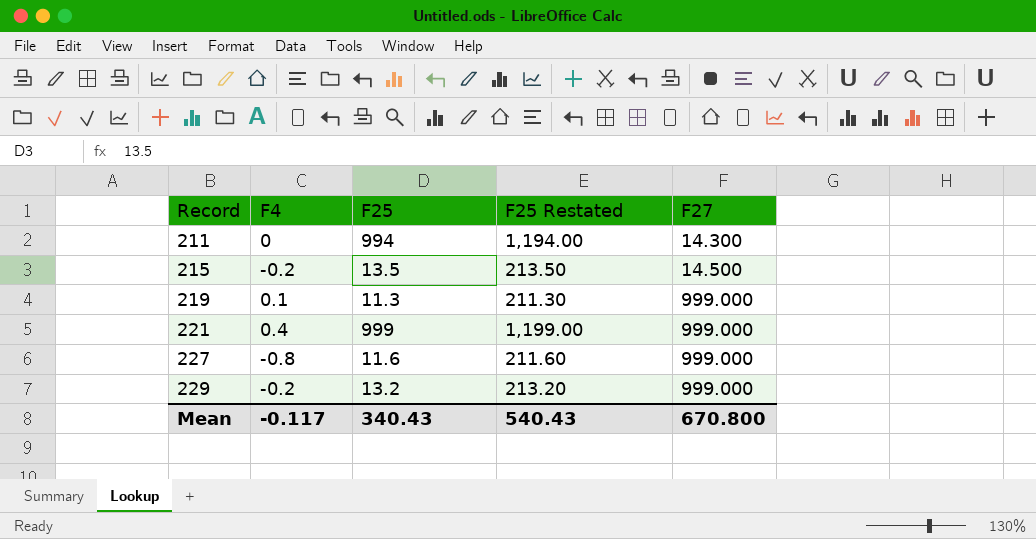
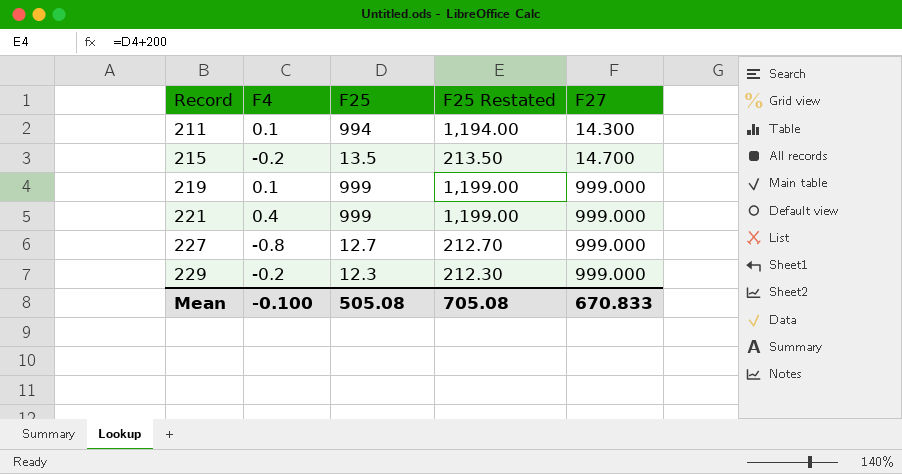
211 | F4: 0 -> 0.1
215 | F27: 14.500 -> 14.700
219 | F25: 11.3 -> 999
219 | F25 Restated: 211.30 -> 1,199.00
227 | F25: 11.6 -> 12.7
227 | F25 Restated: 211.60 -> 212.70
229 | F25: 13.2 -> 12.3
229 | F25 Restated: 213.20 -> 212.30
Mean | F4: -0.117 -> -0.100
Mean | F25: 340.43 -> 505.08
Mean | F25 Restated: 540.43 -> 705.08
Mean | F27: 670.800 -> 670.833

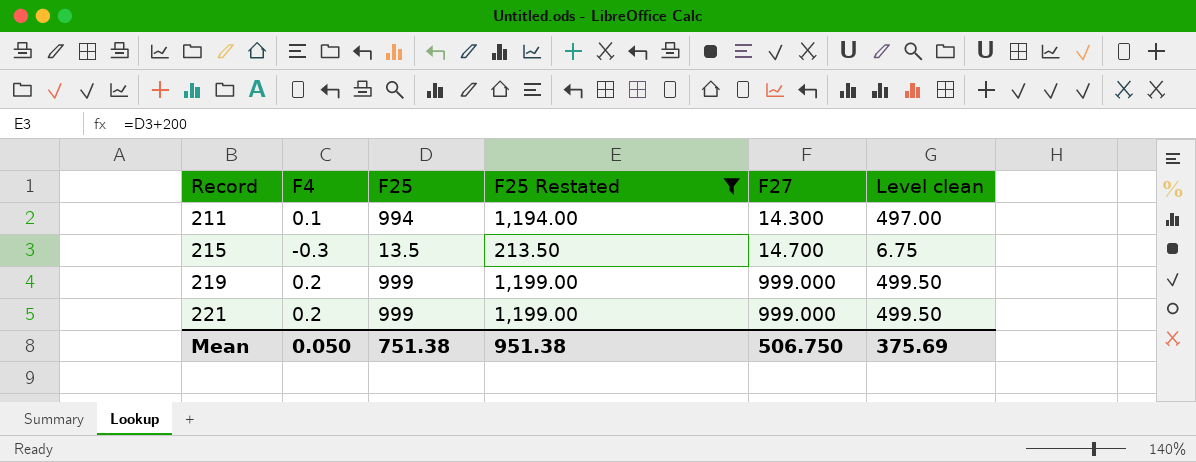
filter: none -> F25 Restated >= 213.50
column Level clean | formula: none -> [F25] * 0.5
215 | F4: -0.2 -> -0.3
219 | F4: 0.1 -> 0.2
221 | F4: 0.4 -> 0.2
Mean | F4: -0.100 -> 0.050
Mean | F25: 505.08 -> 751.38
Mean | F25 Restated: 705.08 -> 951.38
Mean | F27: 670.833 -> 506.750

